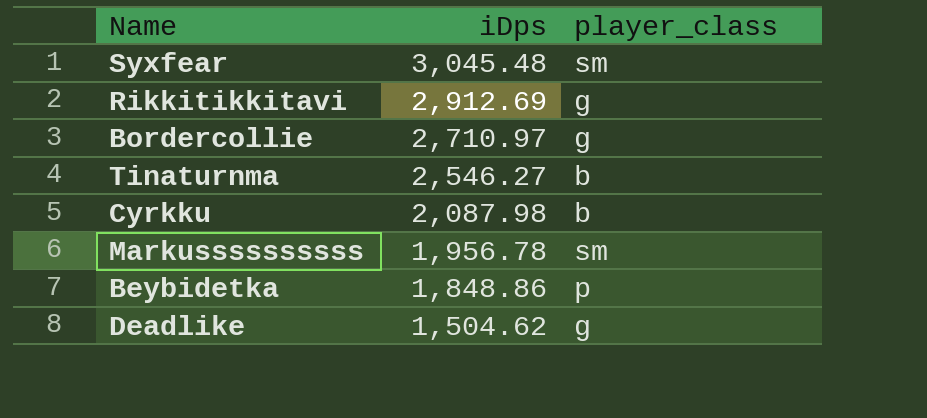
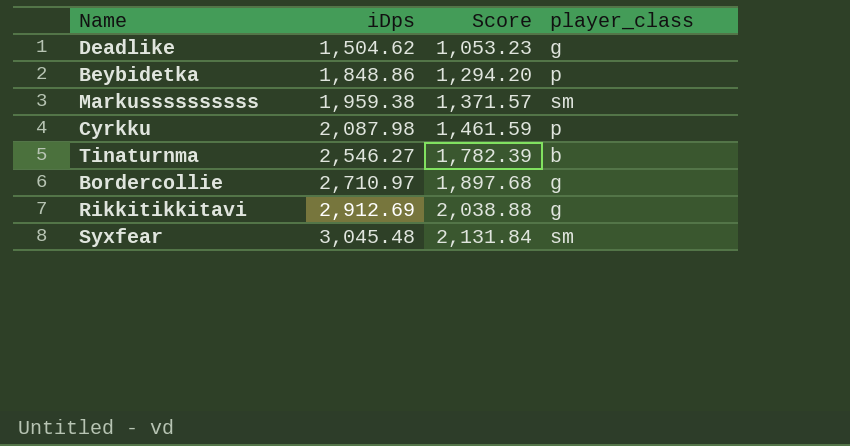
row order: iDps descending -> iDps ascending
column Score | formula: none -> [iDps] * 0.7
Markussssssssss | iDps: 1,956.78 -> 1,959.38
Cyrkku | player_class: b -> p

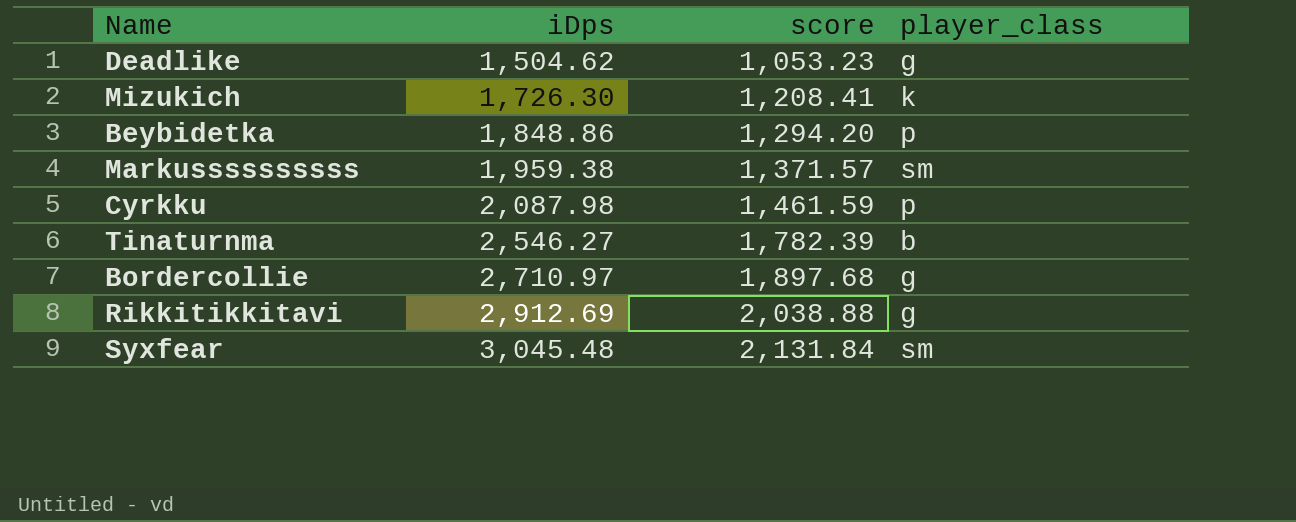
column name: Score -> score
row Mizukich: none -> 1,726.30 | 1,208.41 | k

